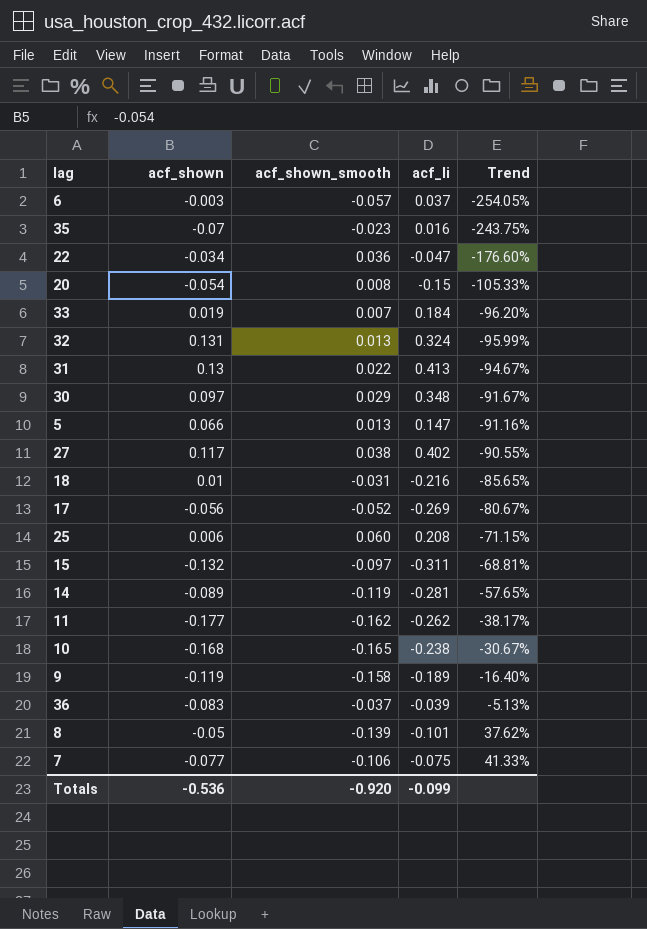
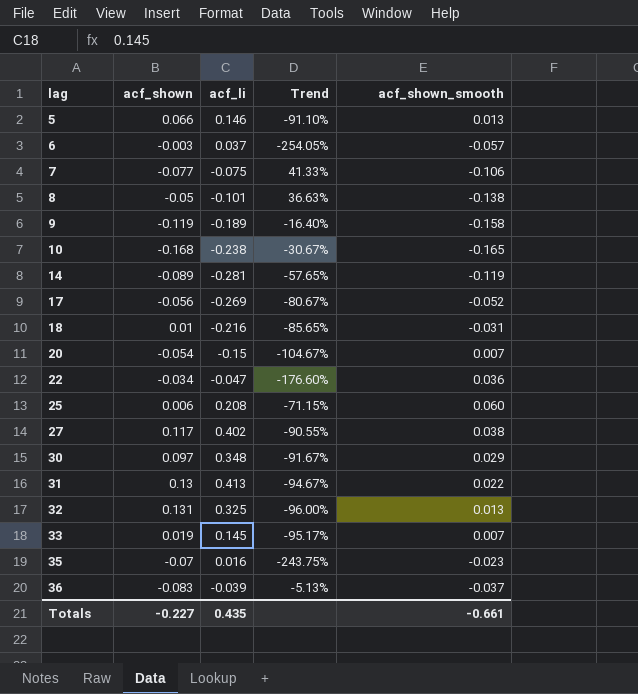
row order: Trend ascending -> lag ascending
column acf_shown_smooth | position: 3 -> 5
row 15: -0.132 | -0.097 | -0.311 | -68.81% -> none
row 11: -0.177 | -0.162 | -0.262 | -38.17% -> none
5 | acf_li: 0.147 -> 0.146
5 | Trend: -91.16% -> -91.10%
8 | Trend: 37.62% -> 36.63%
8 | acf_shown_smooth: -0.139 -> -0.138
20 | Trend: -105.33% -> -104.67%
20 | acf_shown_smooth: 0.008 -> 0.007
32 | acf_li: 0.324 -> 0.325
32 | Trend: -95.99% -> -96.00%
33 | acf_li: 0.184 -> 0.145
33 | Trend: -96.20% -> -95.17%
Totals | acf_shown: -0.536 -> -0.227
Totals | acf_li: -0.099 -> 0.435
Totals | acf_shown_smooth: -0.920 -> -0.661

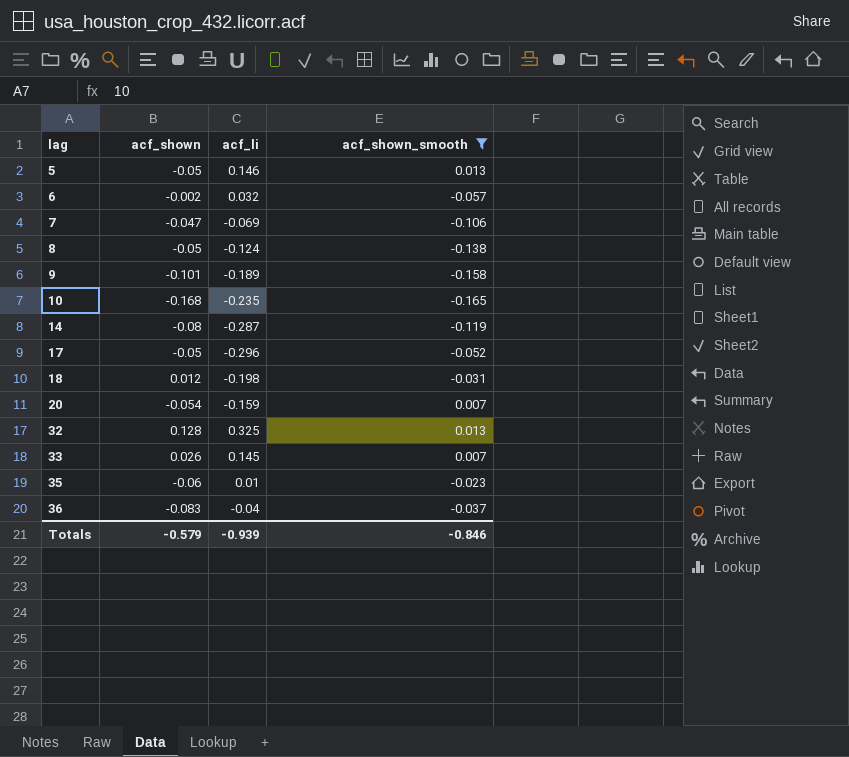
filter: none -> acf_shown_smooth <= 0.013
column Trend | formula: ([acf_shown_smooth] - [acf_li]) / [acf_li] -> none
5 | acf_shown: 0.066 -> -0.05
6 | acf_shown: -0.003 -> -0.002
6 | acf_li: 0.037 -> 0.032
7 | acf_shown: -0.077 -> -0.047
7 | acf_li: -0.075 -> -0.069
8 | acf_li: -0.101 -> -0.124
9 | acf_shown: -0.119 -> -0.101
10 | acf_li: -0.238 -> -0.235
14 | acf_shown: -0.089 -> -0.08
14 | acf_li: -0.281 -> -0.287
17 | acf_shown: -0.056 -> -0.05
17 | acf_li: -0.269 -> -0.296
18 | acf_shown: 0.01 -> 0.012
18 | acf_li: -0.216 -> -0.198
20 | acf_li: -0.15 -> -0.159
32 | acf_shown: 0.131 -> 0.128
33 | acf_shown: 0.019 -> 0.026
35 | acf_shown: -0.07 -> -0.06
35 | acf_li: 0.016 -> 0.01
36 | acf_li: -0.039 -> -0.04
Totals | acf_shown: -0.227 -> -0.579
Totals | acf_li: 0.435 -> -0.939
Totals | acf_shown_smooth: -0.661 -> -0.846

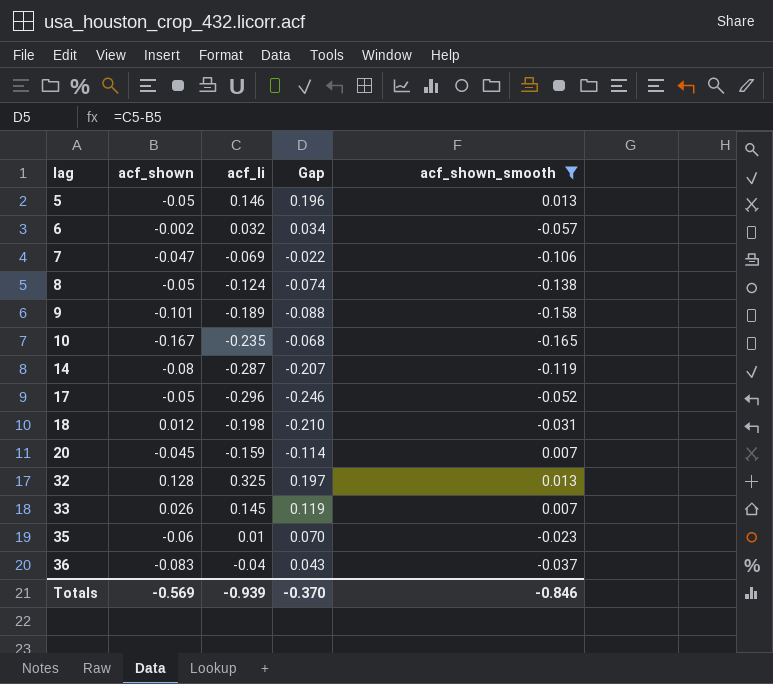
column Gap | formula: none -> [acf_li] - [acf_shown]
10 | acf_shown: -0.168 -> -0.167
20 | acf_shown: -0.054 -> -0.045
Totals | acf_shown: -0.579 -> -0.569

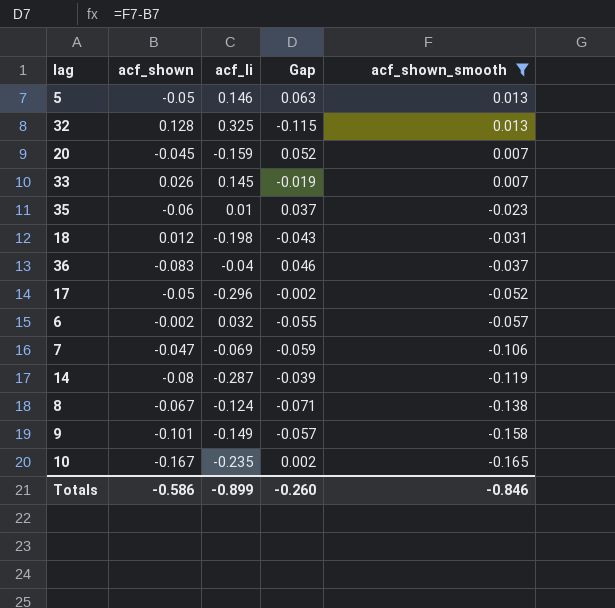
row order: lag ascending -> acf_shown_smooth descending
column Gap | formula: [acf_li] - [acf_shown] -> [acf_shown_smooth] - [acf_shown]
8 | acf_shown: -0.05 -> -0.067
9 | acf_li: -0.189 -> -0.149
Totals | acf_shown: -0.569 -> -0.586
Totals | acf_li: -0.939 -> -0.899
Totals | Gap: -0.370 -> -0.260

